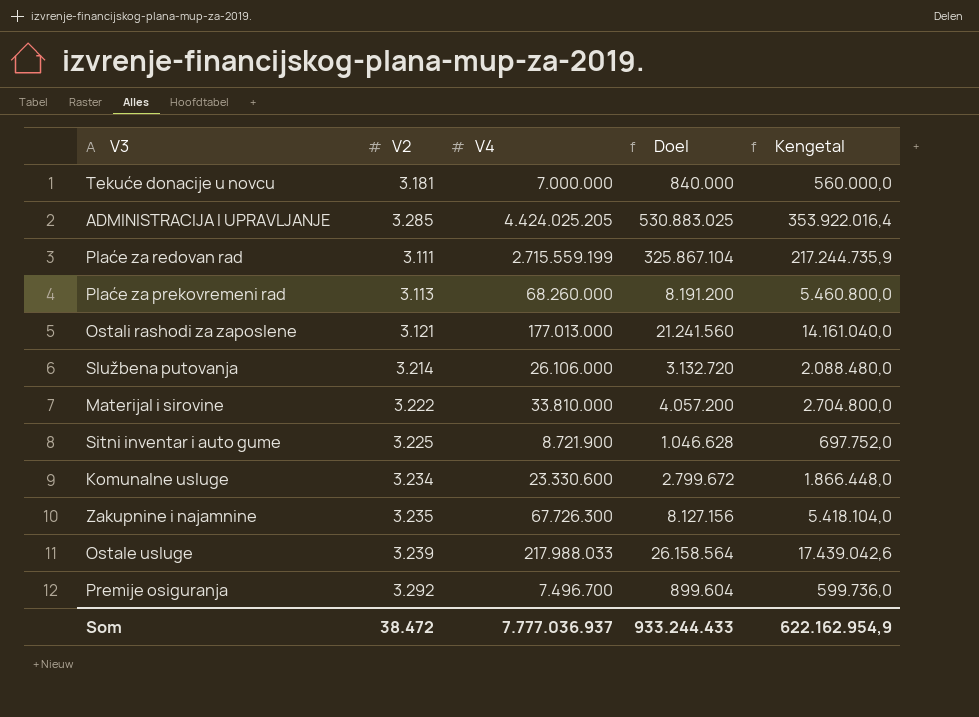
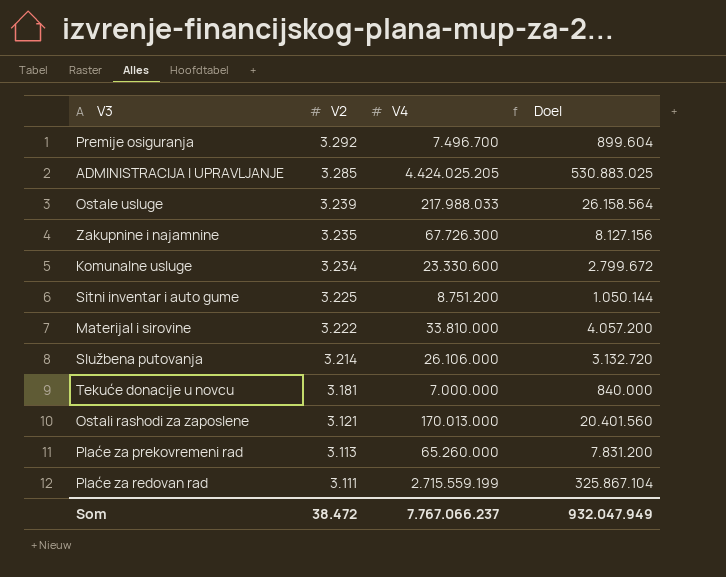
row order: none -> V2 descending
column Kengetal | formula: [V4] * 0,08 -> none
Sitni inventar i auto gume | V4: 8.721.900 -> 8.751.200
Sitni inventar i auto gume | Doel: 1.046.628 -> 1.050.144
Ostali rashodi za zaposlene | V4: 177.013.000 -> 170.013.000
Ostali rashodi za zaposlene | Doel: 21.241.560 -> 20.401.560
Plaće za prekovremeni rad | V4: 68.260.000 -> 65.260.000
Plaće za prekovremeni rad | Doel: 8.191.200 -> 7.831.200
Som | V4: 7.777.036.937 -> 7.767.066.237
Som | Doel: 933.244.433 -> 932.047.949

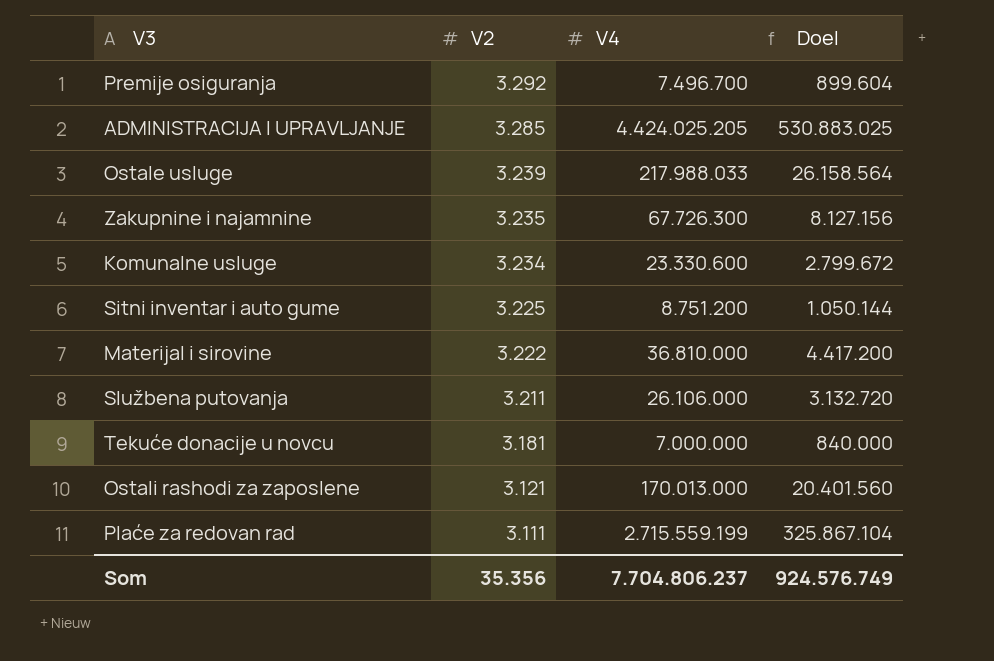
row Plaće za prekovremeni rad: 3.113 | 65.260.000 | 7.831.200 -> none
Materijal i sirovine | V4: 33.810.000 -> 36.810.000
Materijal i sirovine | Doel: 4.057.200 -> 4.417.200
Službena putovanja | V2: 3.214 -> 3.211
Som | V2: 38.472 -> 35.356
Som | V4: 7.767.066.237 -> 7.704.806.237
Som | Doel: 932.047.949 -> 924.576.749

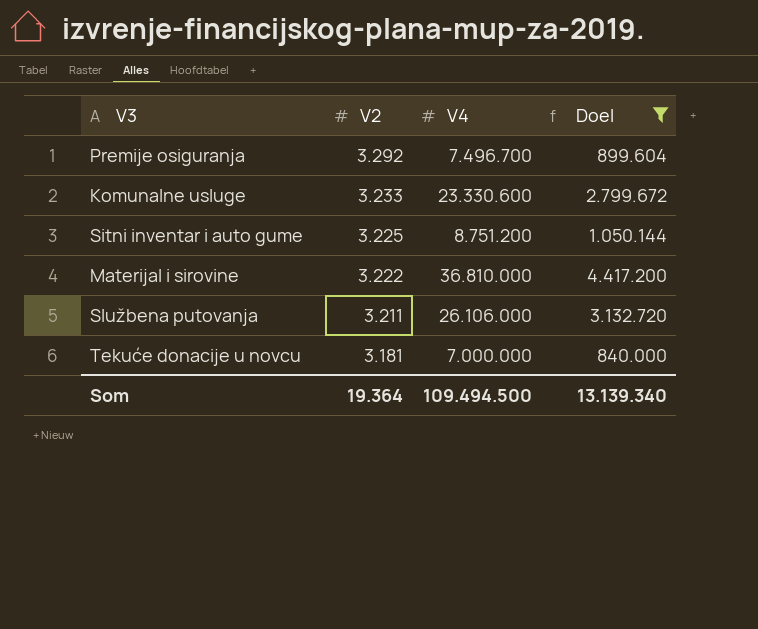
filter: none -> Doel <= 4.417.200
Komunalne usluge | V2: 3.234 -> 3.233
Som | V2: 35.356 -> 19.364
Som | V4: 7.704.806.237 -> 109.494.500
Som | Doel: 924.576.749 -> 13.139.340

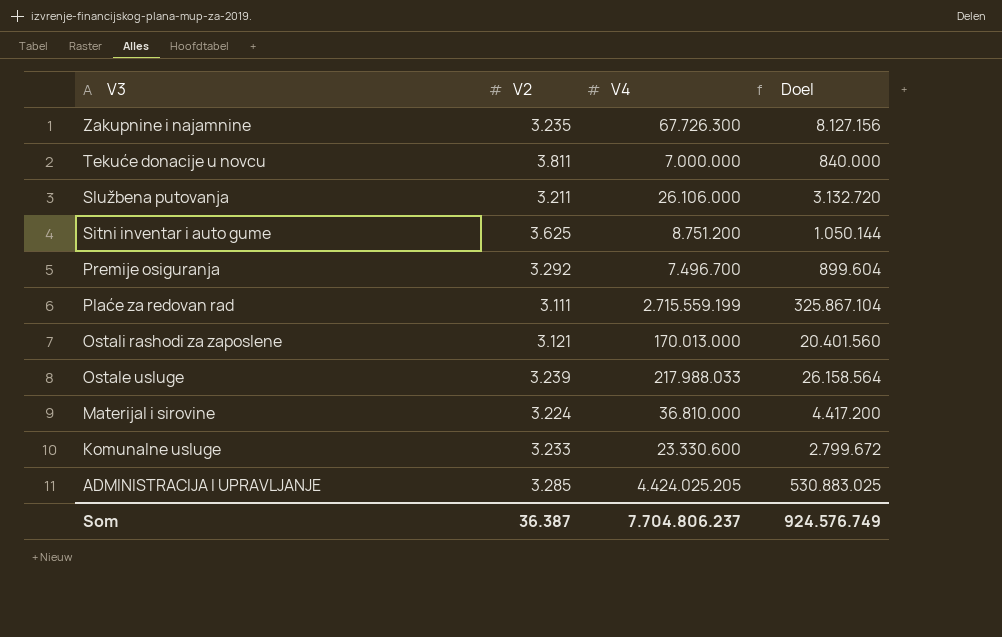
filter: Doel <= 4.417.200 -> none
row order: V2 descending -> V3 descending
Tekuće donacije u novcu | V2: 3.181 -> 3.811
Sitni inventar i auto gume | V2: 3.225 -> 3.625
Materijal i sirovine | V2: 3.222 -> 3.224
Som | V2: 19.364 -> 36.387
Som | V4: 109.494.500 -> 7.704.806.237
Som | Doel: 13.139.340 -> 924.576.749

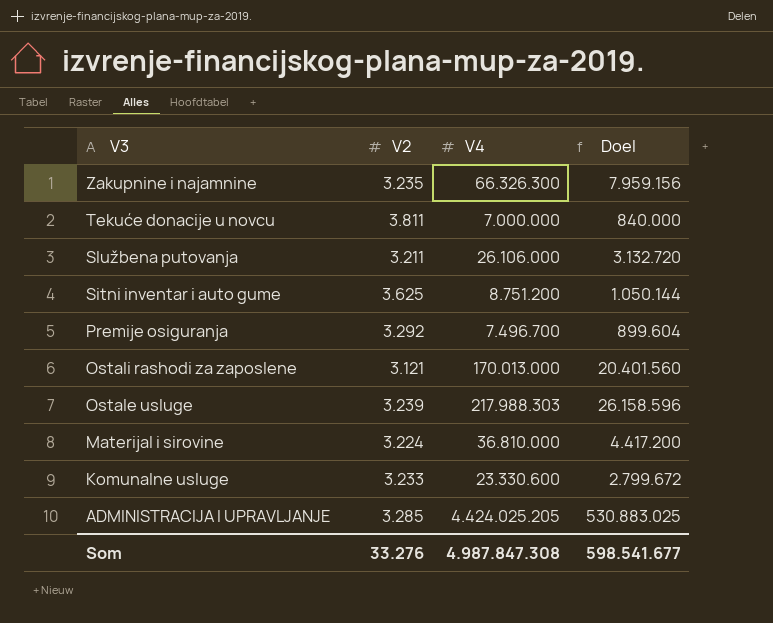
row Plaće za redovan rad: 3.111 | 2.715.559.199 | 325.867.104 -> none
Zakupnine i najamnine | V4: 67.726.300 -> 66.326.300
Zakupnine i najamnine | Doel: 8.127.156 -> 7.959.156
Ostale usluge | V4: 217.988.033 -> 217.988.303
Ostale usluge | Doel: 26.158.564 -> 26.158.596
Som | V2: 36.387 -> 33.276
Som | V4: 7.704.806.237 -> 4.987.847.308
Som | Doel: 924.576.749 -> 598.541.677

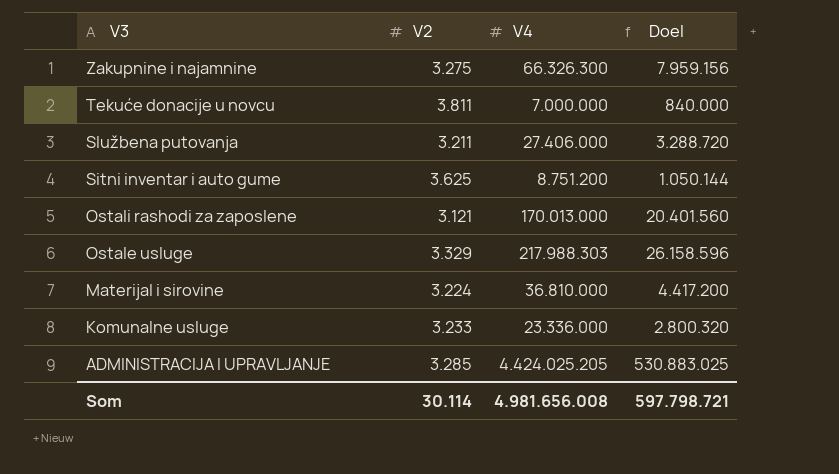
row Premije osiguranja: 3.292 | 7.496.700 | 899.604 -> none
Zakupnine i najamnine | V2: 3.235 -> 3.275
Službena putovanja | V4: 26.106.000 -> 27.406.000
Službena putovanja | Doel: 3.132.720 -> 3.288.720
Ostale usluge | V2: 3.239 -> 3.329
Komunalne usluge | V4: 23.330.600 -> 23.336.000
Komunalne usluge | Doel: 2.799.672 -> 2.800.320
Som | V2: 33.276 -> 30.114
Som | V4: 4.987.847.308 -> 4.981.656.008
Som | Doel: 598.541.677 -> 597.798.721

